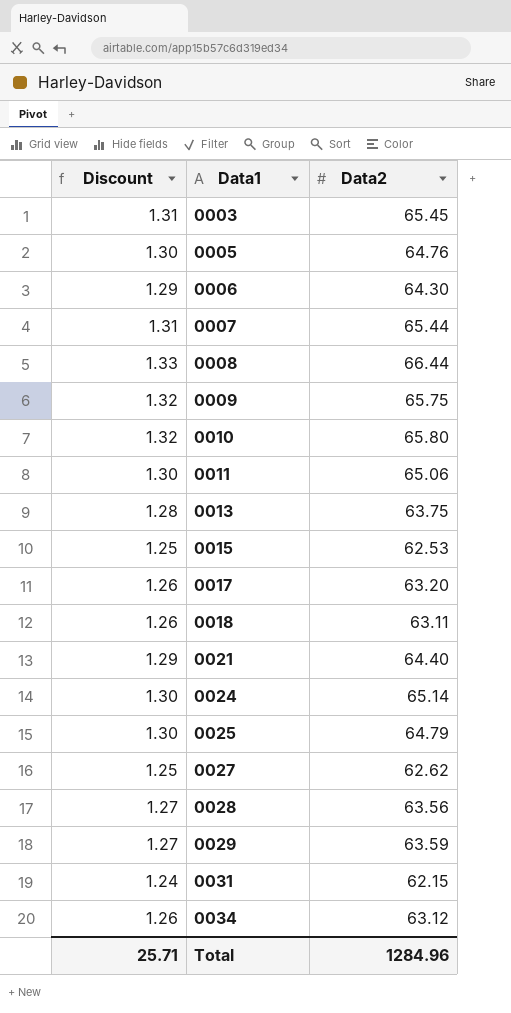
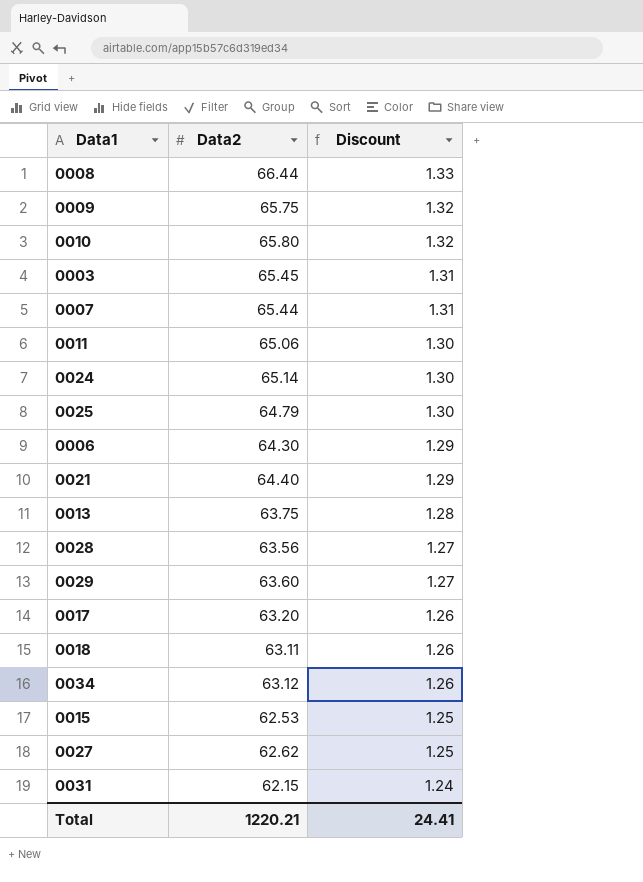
row order: Data1 ascending -> Discount descending
column Discount | position: 1 -> 3
row 0005: 1.30 | 64.76 -> none
0029 | Data2: 63.59 -> 63.60
Total | Data2: 1284.96 -> 1220.21
Total | Discount: 25.71 -> 24.41

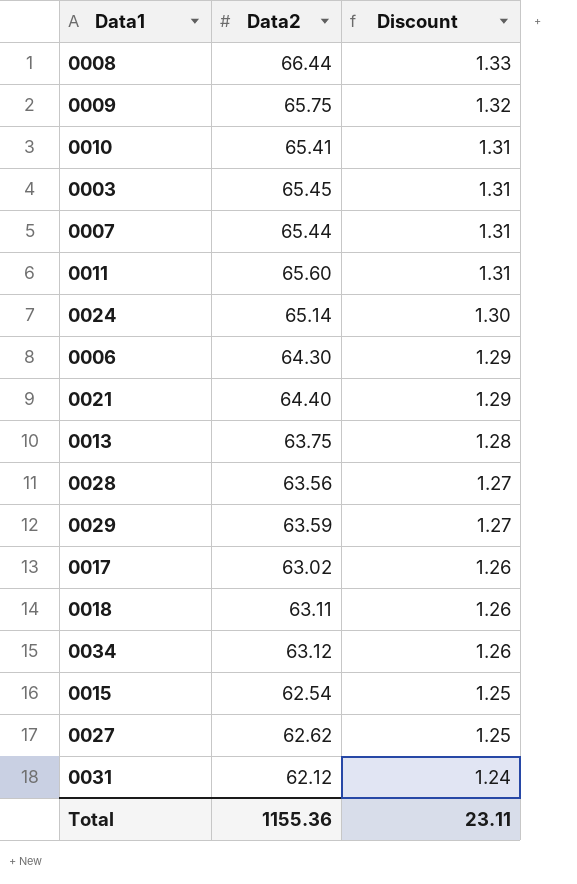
row 0025: 64.79 | 1.30 -> none
0010 | Data2: 65.80 -> 65.41
0010 | Discount: 1.32 -> 1.31
0011 | Data2: 65.06 -> 65.60
0011 | Discount: 1.30 -> 1.31
0029 | Data2: 63.60 -> 63.59
0017 | Data2: 63.20 -> 63.02
0015 | Data2: 62.53 -> 62.54
0031 | Data2: 62.15 -> 62.12
Total | Data2: 1220.21 -> 1155.36
Total | Discount: 24.41 -> 23.11

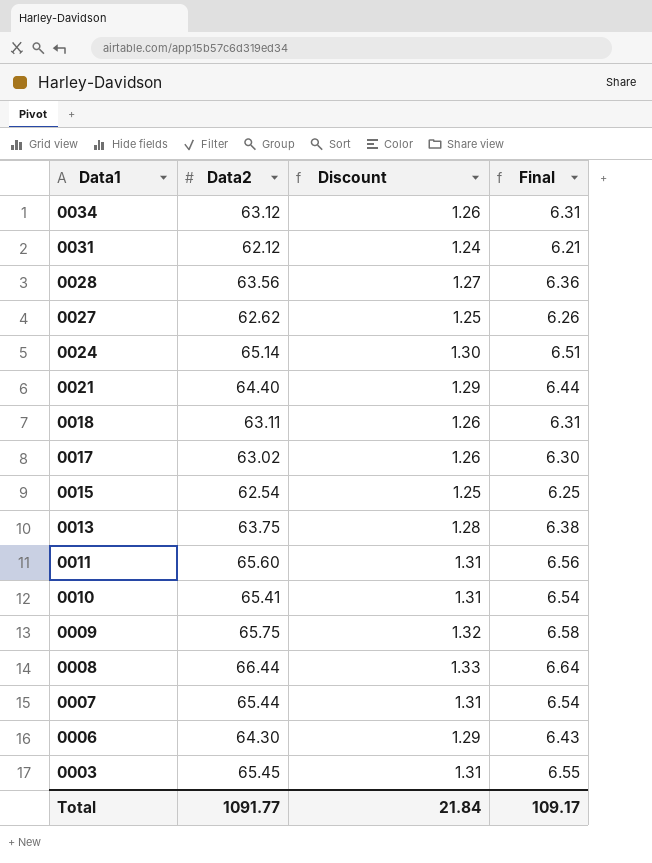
row order: Discount descending -> Data1 descending
column Final | formula: none -> [Data2] * 0.1
row 0029: 63.59 | 1.27 -> none
Total | Data2: 1155.36 -> 1091.77
Total | Discount: 23.11 -> 21.84

